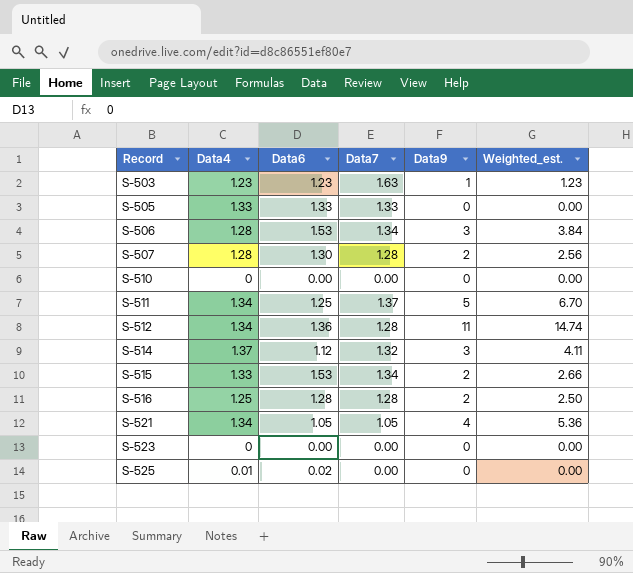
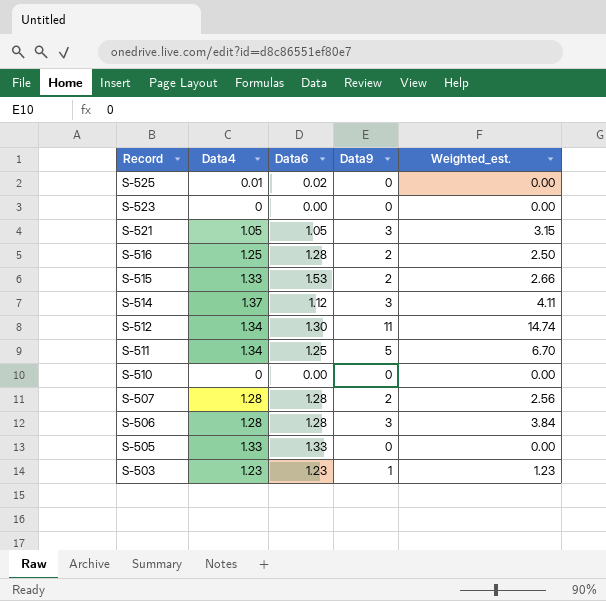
row order: Record ascending -> Record descending
column Data7 | position: 4 -> none
S-521 | Data4: 1.34 -> 1.05
S-521 | Data9: 4 -> 3
S-521 | Weighted_est.: 5.36 -> 3.15
S-512 | Data6: 1.36 -> 1.30
S-507 | Data6: 1.30 -> 1.28
S-506 | Data6: 1.53 -> 1.28

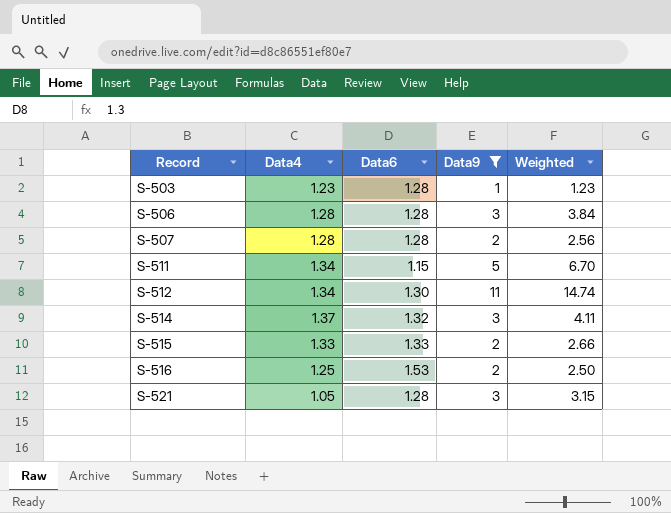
filter: none -> Data9 != 0
row order: Record descending -> Record ascending
column name: Weighted_est. -> Weighted
S-503 | Data6: 1.23 -> 1.28
S-511 | Data6: 1.25 -> 1.15
S-514 | Data6: 1.12 -> 1.32
S-515 | Data6: 1.53 -> 1.33
S-516 | Data6: 1.28 -> 1.53
S-521 | Data6: 1.05 -> 1.28

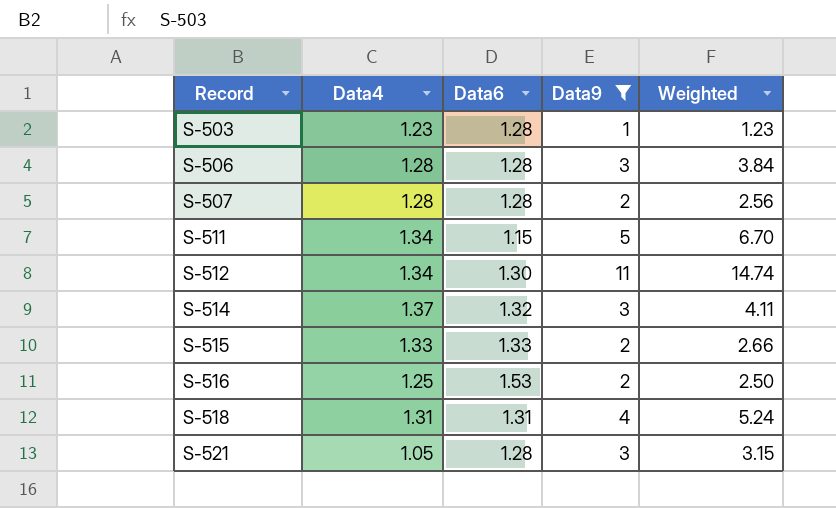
row S-518: none -> 1.31 | 1.31 | 4 | 5.24

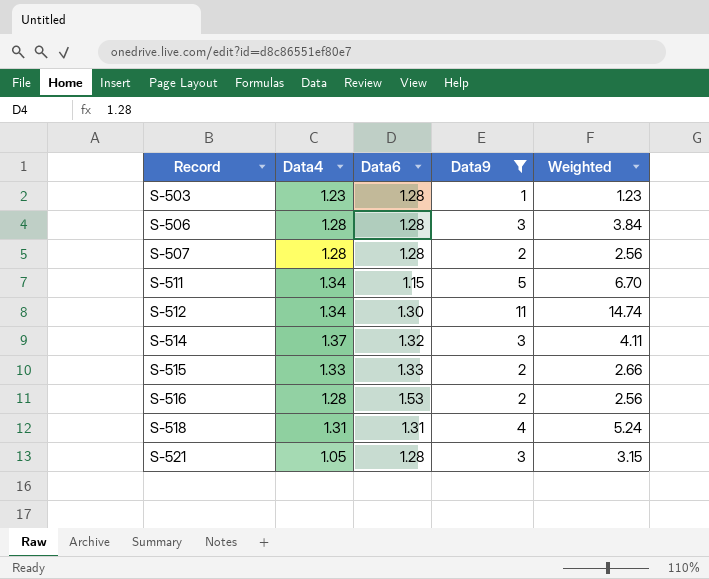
S-516 | Data4: 1.25 -> 1.28
S-516 | Weighted: 2.50 -> 2.56

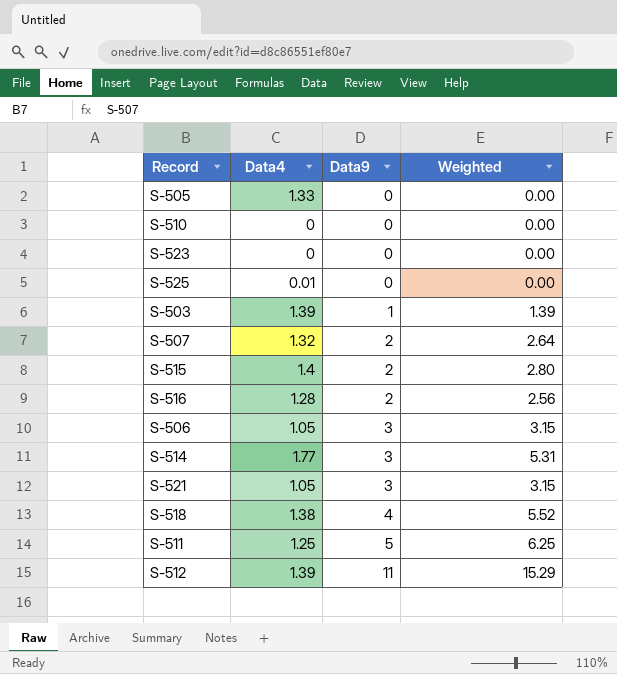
filter: Data9 != 0 -> none
row order: Record ascending -> Data9 ascending
column Data6 | position: 3 -> none
S-503 | Data4: 1.23 -> 1.39
S-503 | Weighted: 1.23 -> 1.39
S-507 | Data4: 1.28 -> 1.32
S-507 | Weighted: 2.56 -> 2.64
S-515 | Data4: 1.33 -> 1.4
S-515 | Weighted: 2.66 -> 2.80
S-506 | Data4: 1.28 -> 1.05
S-506 | Weighted: 3.84 -> 3.15
S-514 | Data4: 1.37 -> 1.77
S-514 | Weighted: 4.11 -> 5.31
S-518 | Data4: 1.31 -> 1.38
S-518 | Weighted: 5.24 -> 5.52
S-511 | Data4: 1.34 -> 1.25
S-511 | Weighted: 6.70 -> 6.25
S-512 | Data4: 1.34 -> 1.39
S-512 | Weighted: 14.74 -> 15.29

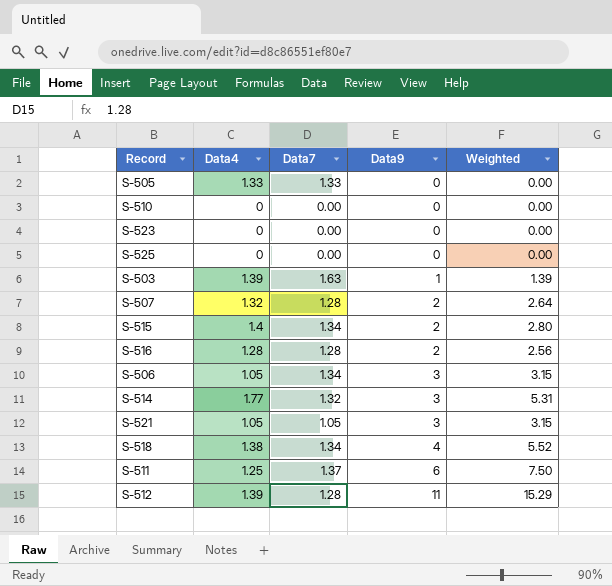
column Data7 | position: none -> 3
S-525 | Data4: 0.01 -> 0
S-511 | Data9: 5 -> 6
S-511 | Weighted: 6.25 -> 7.50

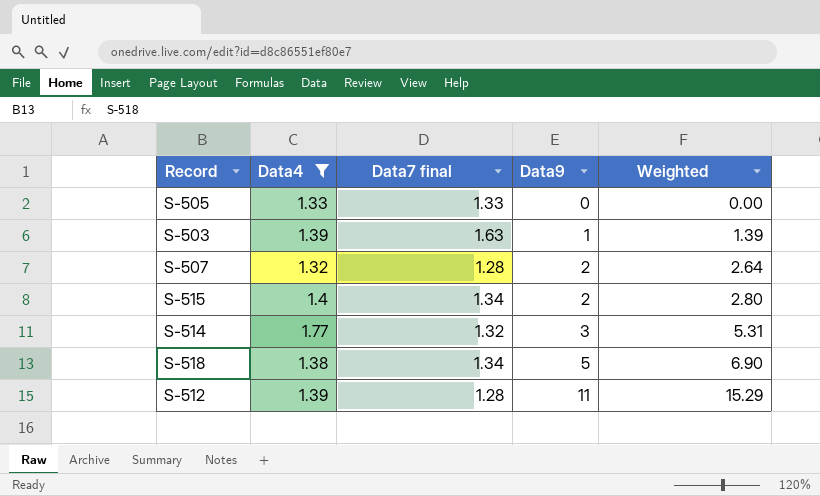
filter: none -> Data4 >= 1.32
column name: Data7 -> Data7 final
S-518 | Data9: 4 -> 5
S-518 | Weighted: 5.52 -> 6.90

